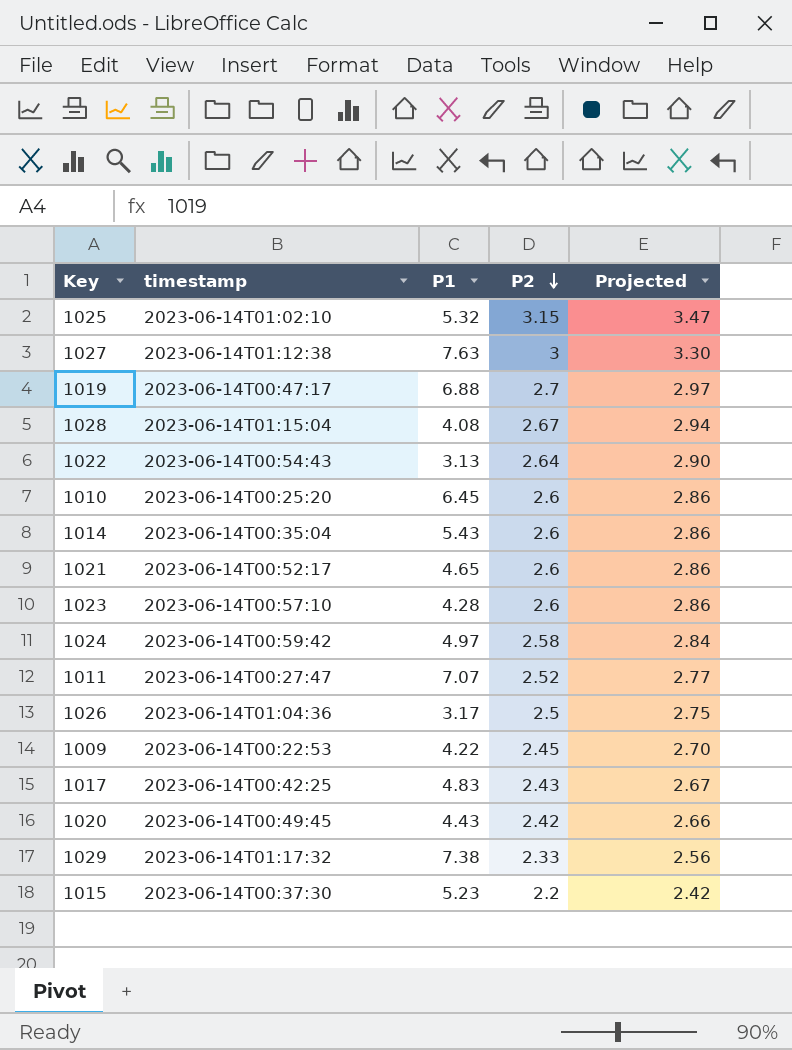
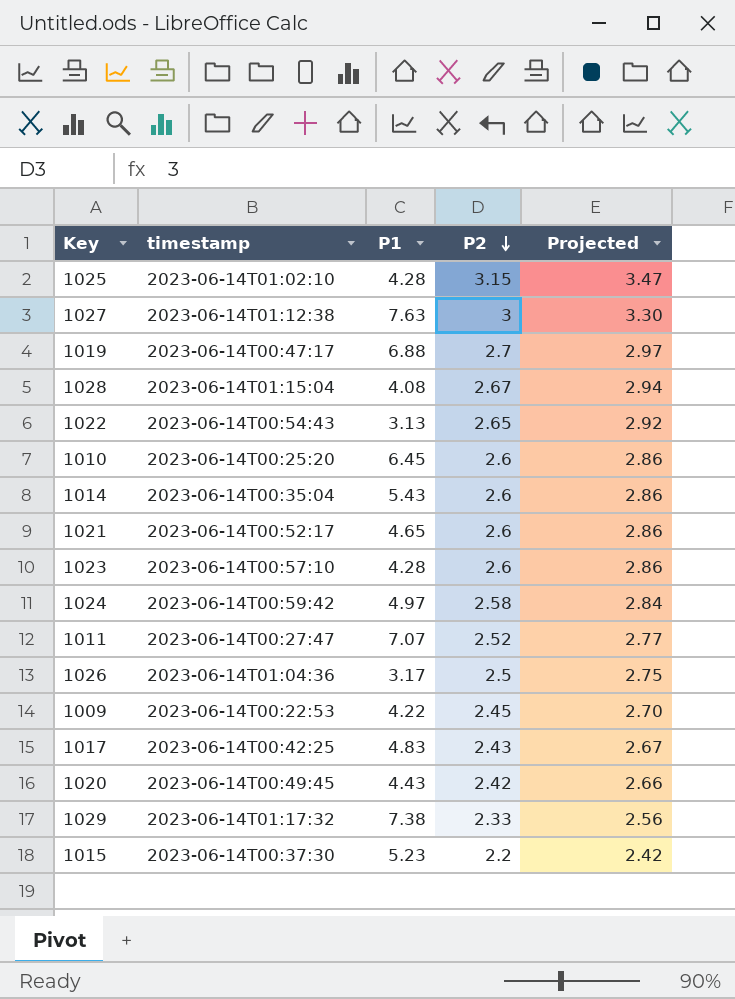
1025 | P1: 5.32 -> 4.28
1022 | P2: 2.64 -> 2.65
1022 | Projected: 2.90 -> 2.92

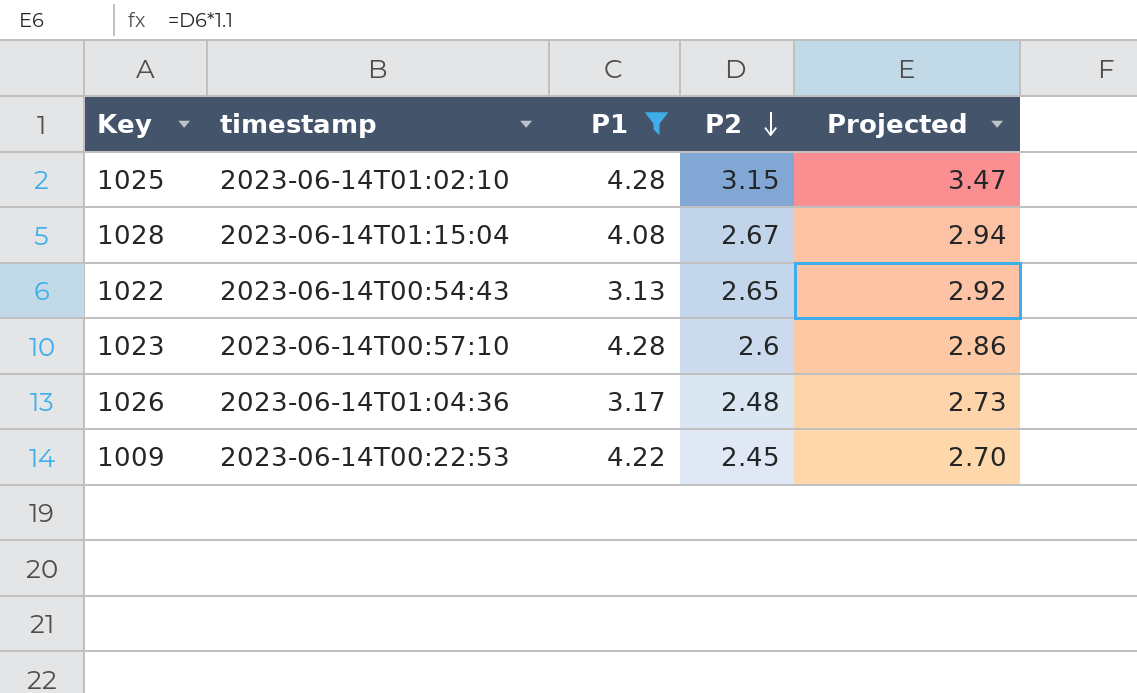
filter: none -> P1 <= 4.28
1026 | P2: 2.5 -> 2.48
1026 | Projected: 2.75 -> 2.73

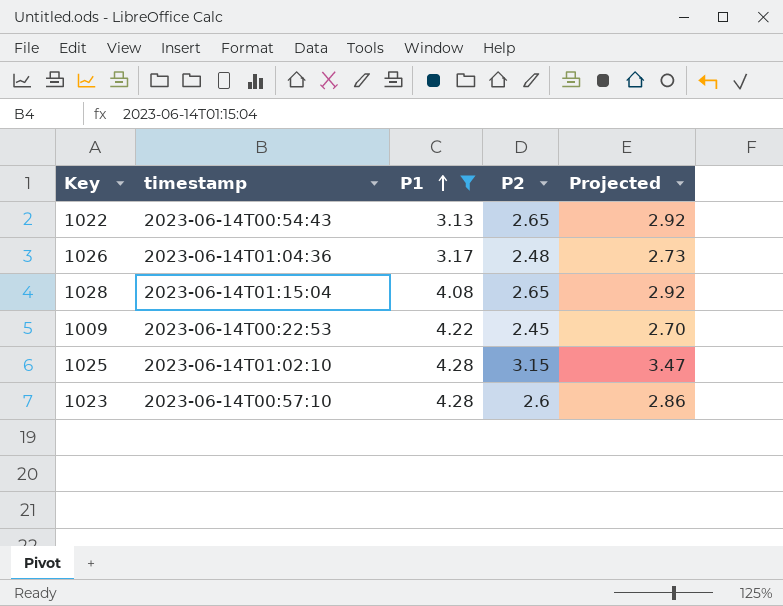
row order: P2 descending -> P1 ascending
1028 | P2: 2.67 -> 2.65
1028 | Projected: 2.94 -> 2.92

